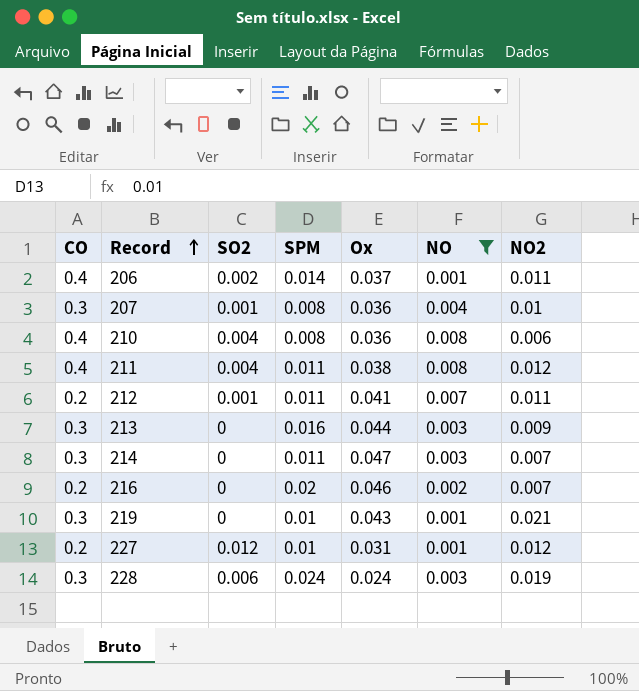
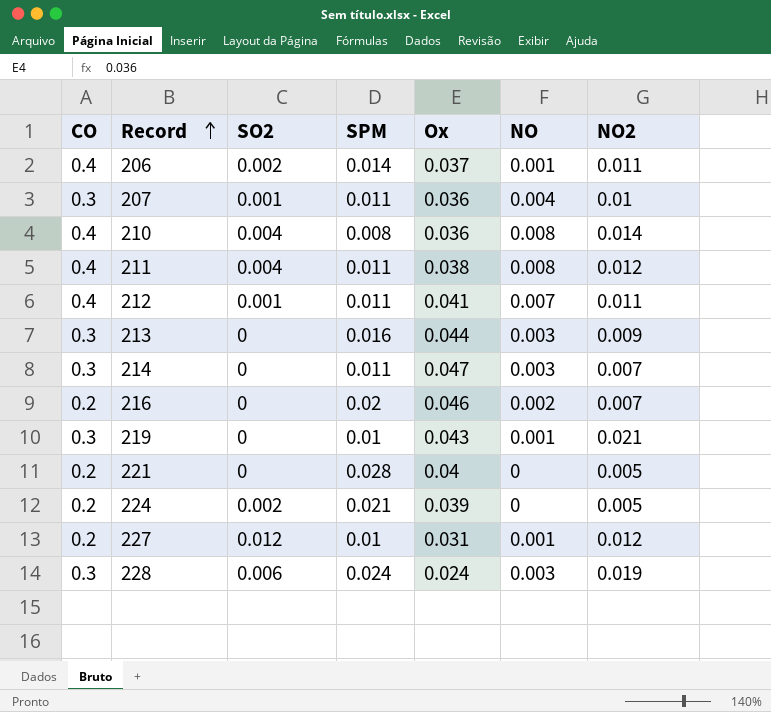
filter: NO != 0 -> none
207 | SPM: 0.008 -> 0.011
210 | NO2: 0.006 -> 0.014
212 | CO: 0.2 -> 0.4

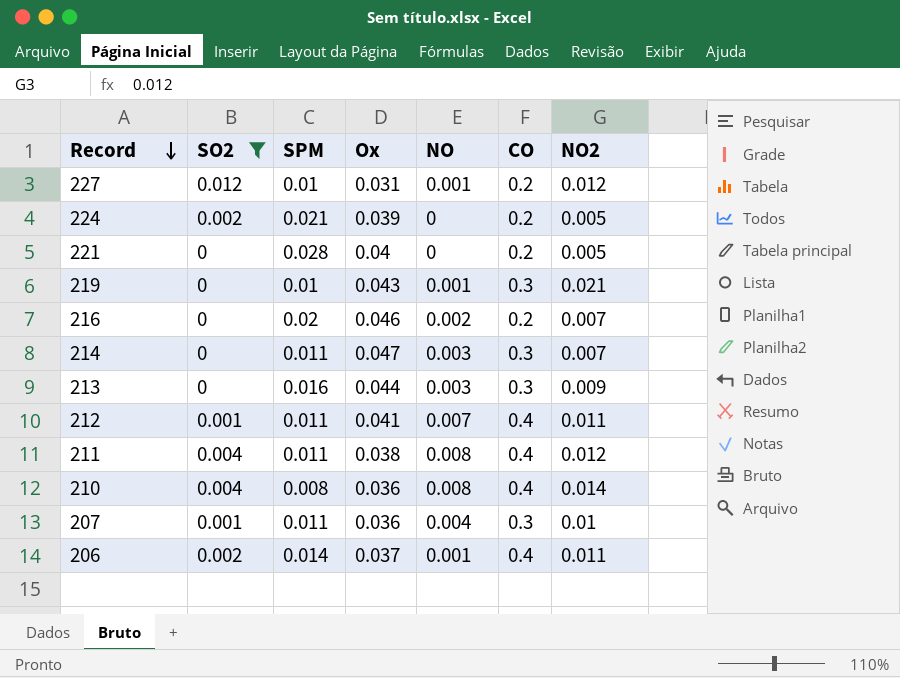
filter: none -> SO2 != 0.006
row order: Record ascending -> Record descending
column CO | position: 1 -> 6

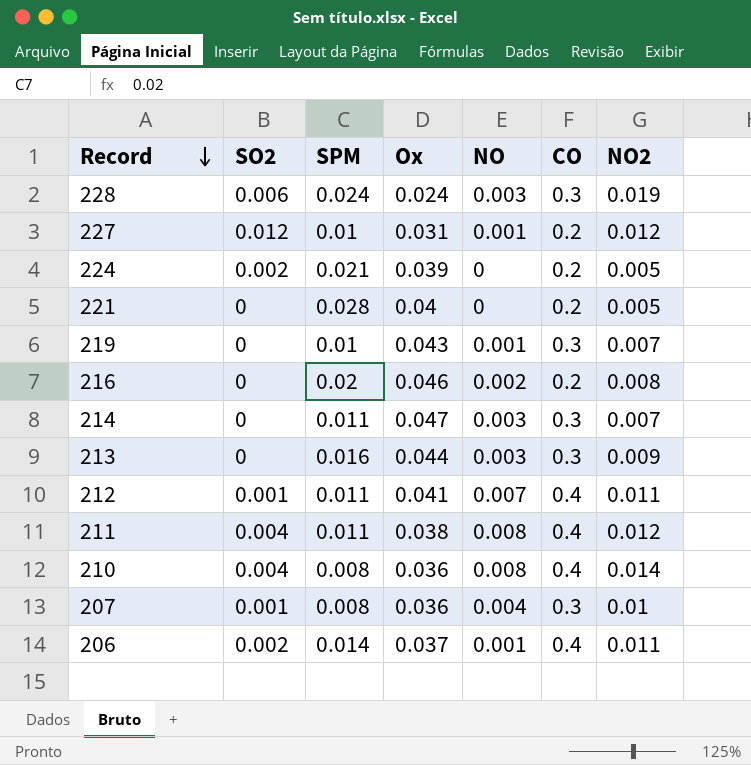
filter: SO2 != 0.006 -> none
219 | NO2: 0.021 -> 0.007
216 | NO2: 0.007 -> 0.008
207 | SPM: 0.011 -> 0.008

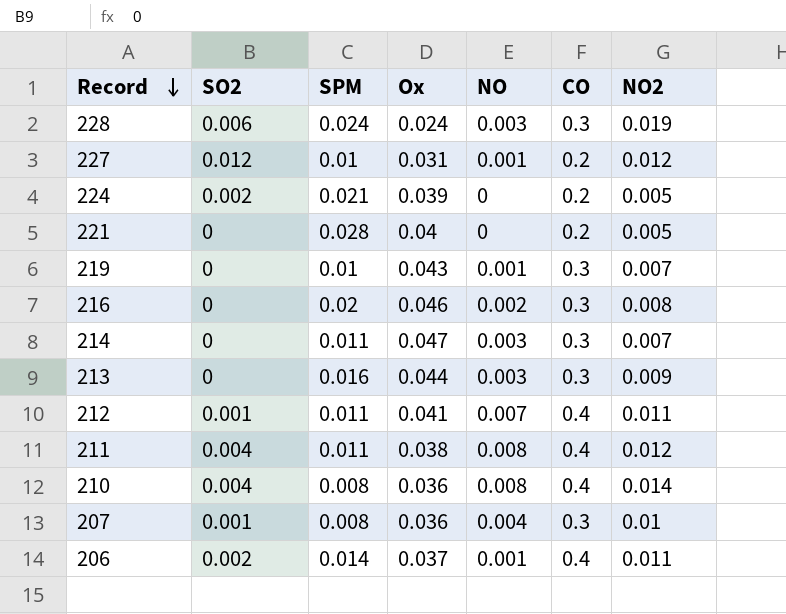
216 | CO: 0.2 -> 0.3

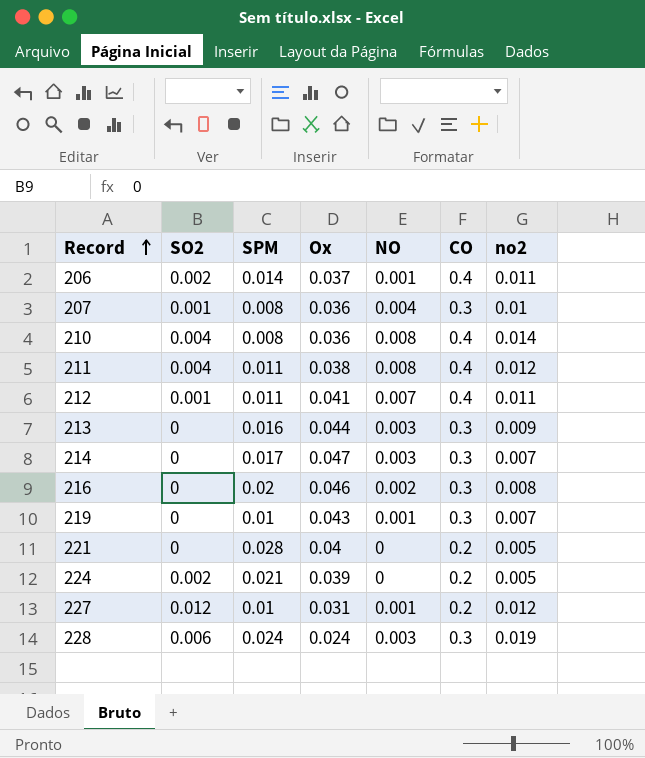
row order: Record descending -> Record ascending
column name: NO2 -> no2
214 | SPM: 0.011 -> 0.017

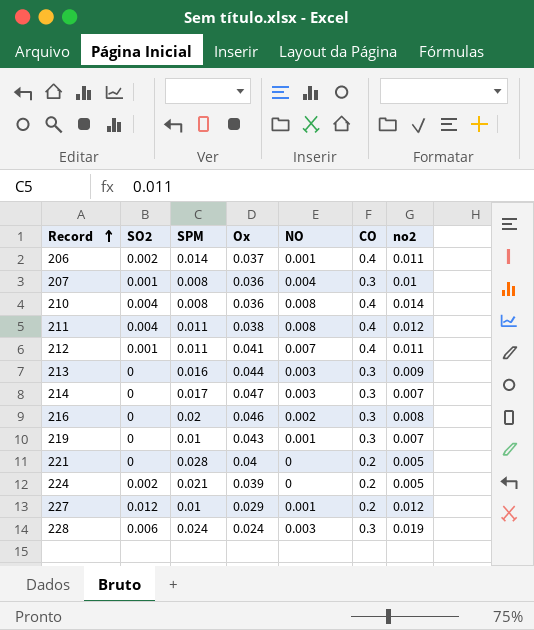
227 | Ox: 0.031 -> 0.029

